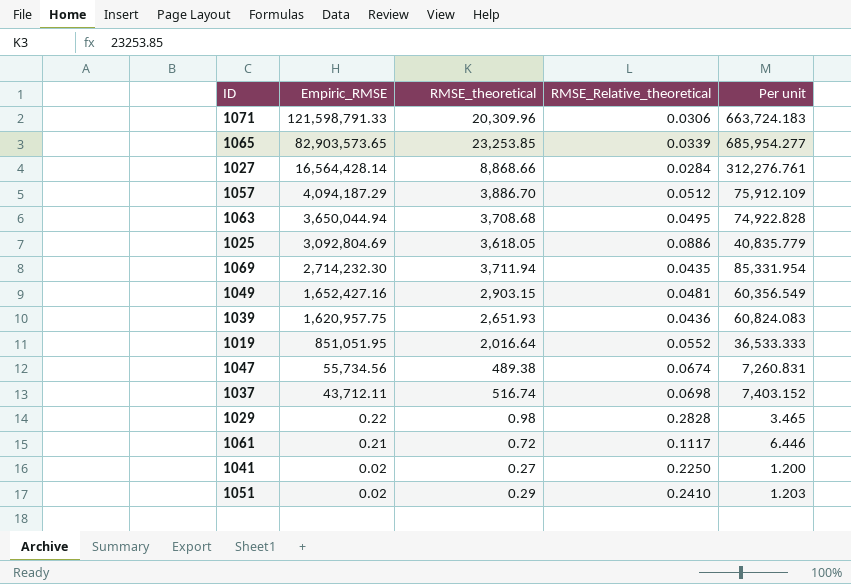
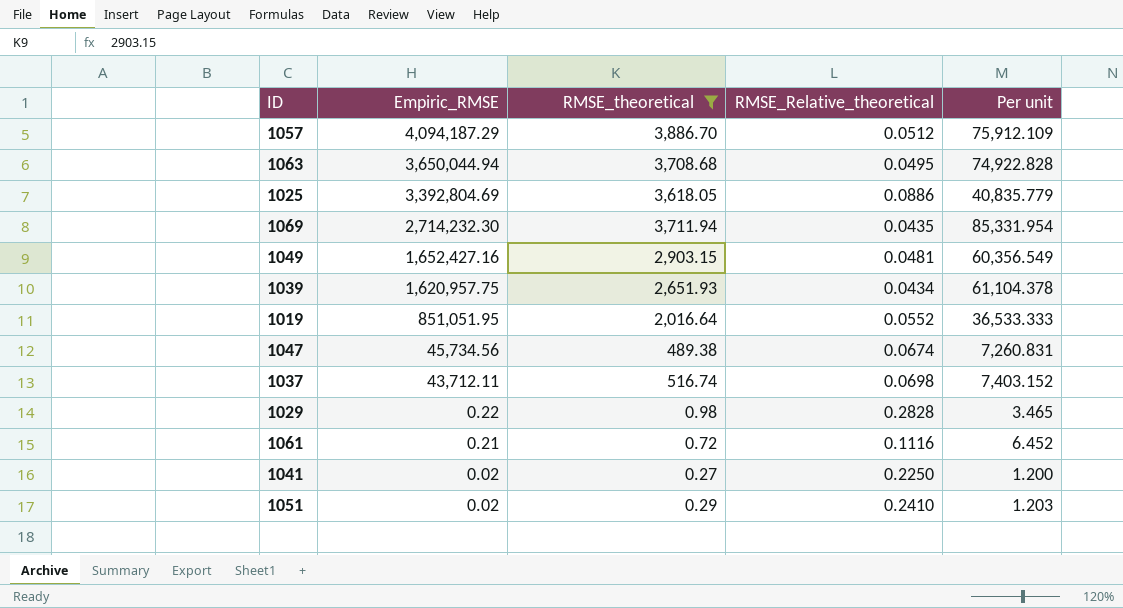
filter: none -> RMSE_theoretical <= 3,886.70
1025 | Empiric_RMSE: 3,092,804.69 -> 3,392,804.69
1039 | RMSE_Relative_theoretical: 0.0436 -> 0.0434
1039 | Per unit: 60,824.083 -> 61,104.378
1047 | Empiric_RMSE: 55,734.56 -> 45,734.56
1061 | RMSE_Relative_theoretical: 0.1117 -> 0.1116
1061 | Per unit: 6.446 -> 6.452

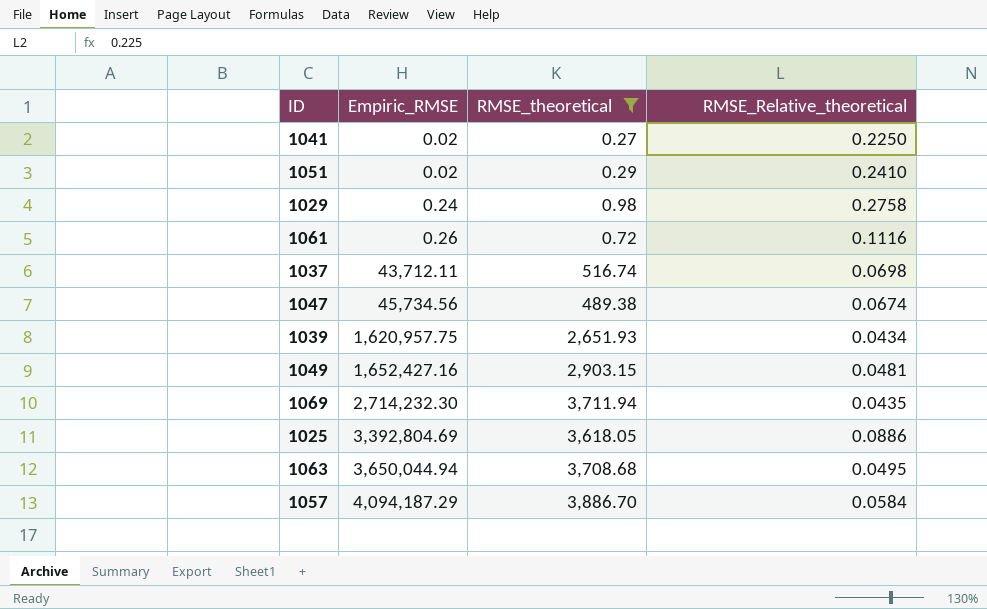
row order: Empiric_RMSE descending -> Empiric_RMSE ascending
column Per unit | formula: [RMSE_theoretical] / [RMSE_Relative_theoretical] -> none
row 1019: 851,051.95 | 2,016.64 | 0.0552 | 36,533.333 -> none
1029 | Empiric_RMSE: 0.22 -> 0.24
1029 | RMSE_Relative_theoretical: 0.2828 -> 0.2758
1061 | Empiric_RMSE: 0.21 -> 0.26
1057 | RMSE_Relative_theoretical: 0.0512 -> 0.0584

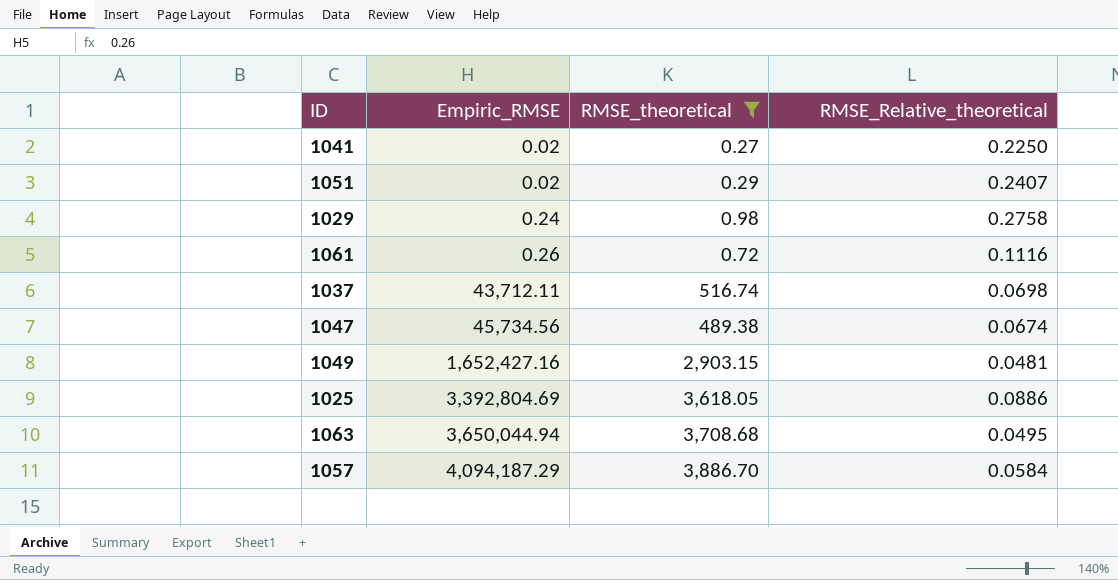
row 1039: 1,620,957.75 | 2,651.93 | 0.0434 -> none
row 1069: 2,714,232.30 | 3,711.94 | 0.0435 -> none
1051 | RMSE_Relative_theoretical: 0.2410 -> 0.2407

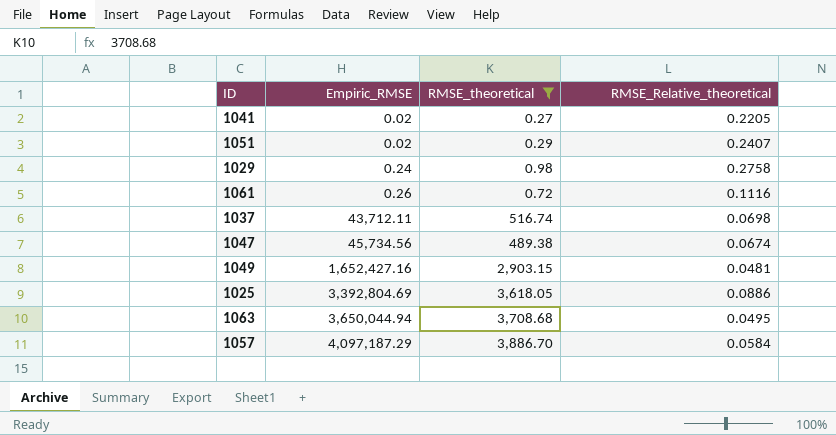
1041 | RMSE_Relative_theoretical: 0.2250 -> 0.2205
1057 | Empiric_RMSE: 4,094,187.29 -> 4,097,187.29

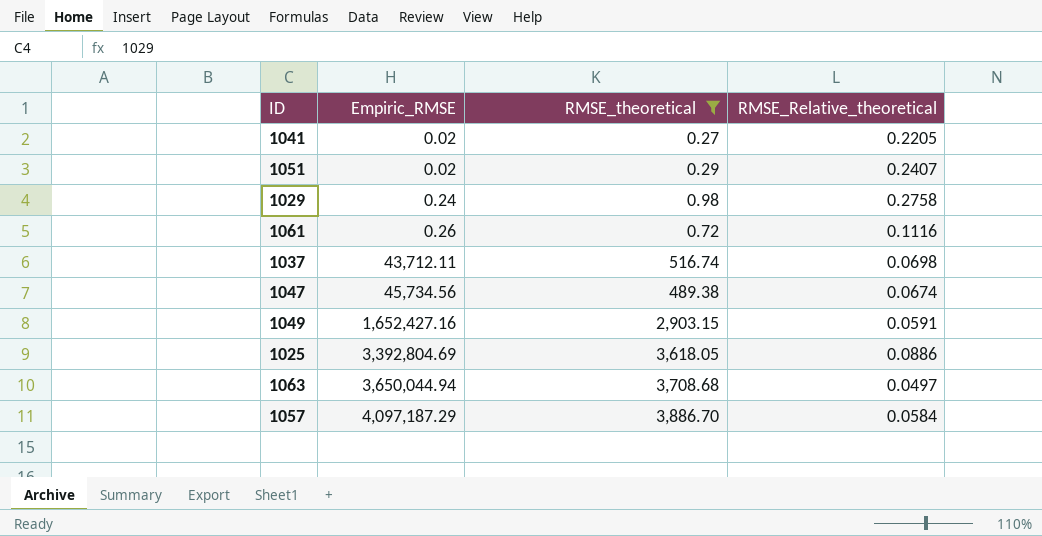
1049 | RMSE_Relative_theoretical: 0.0481 -> 0.0591
1063 | RMSE_Relative_theoretical: 0.0495 -> 0.0497

